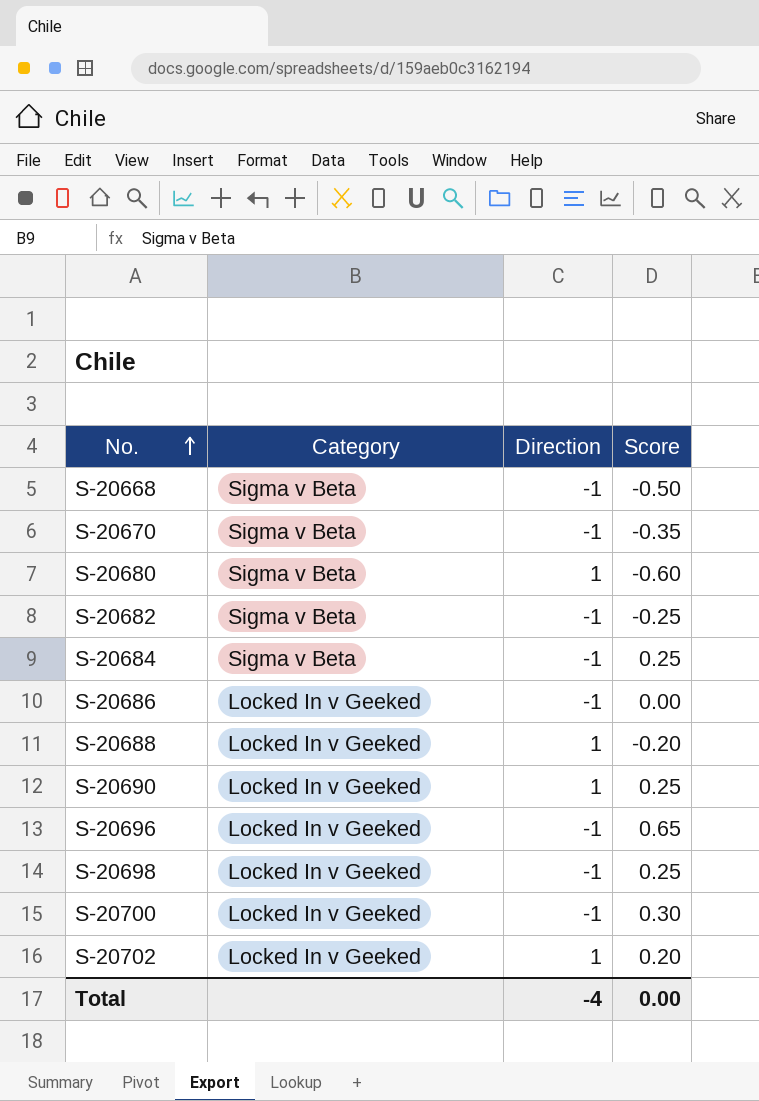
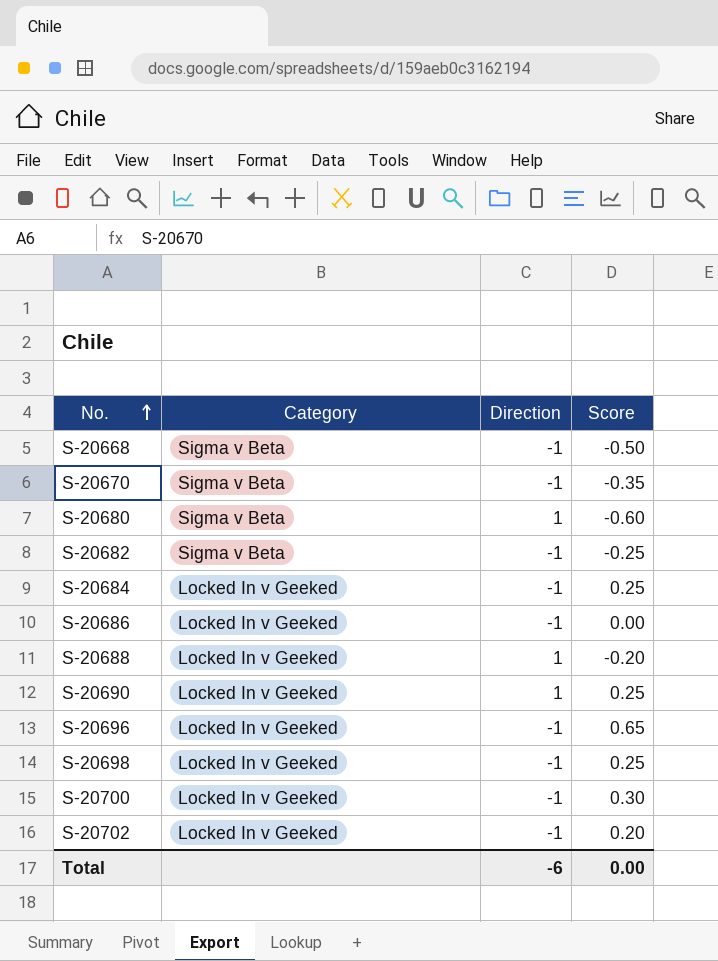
S-20684 | Category: Sigma v Beta -> Locked In v Geeked
S-20702 | Direction: 1 -> -1
Total | Direction: -4 -> -6

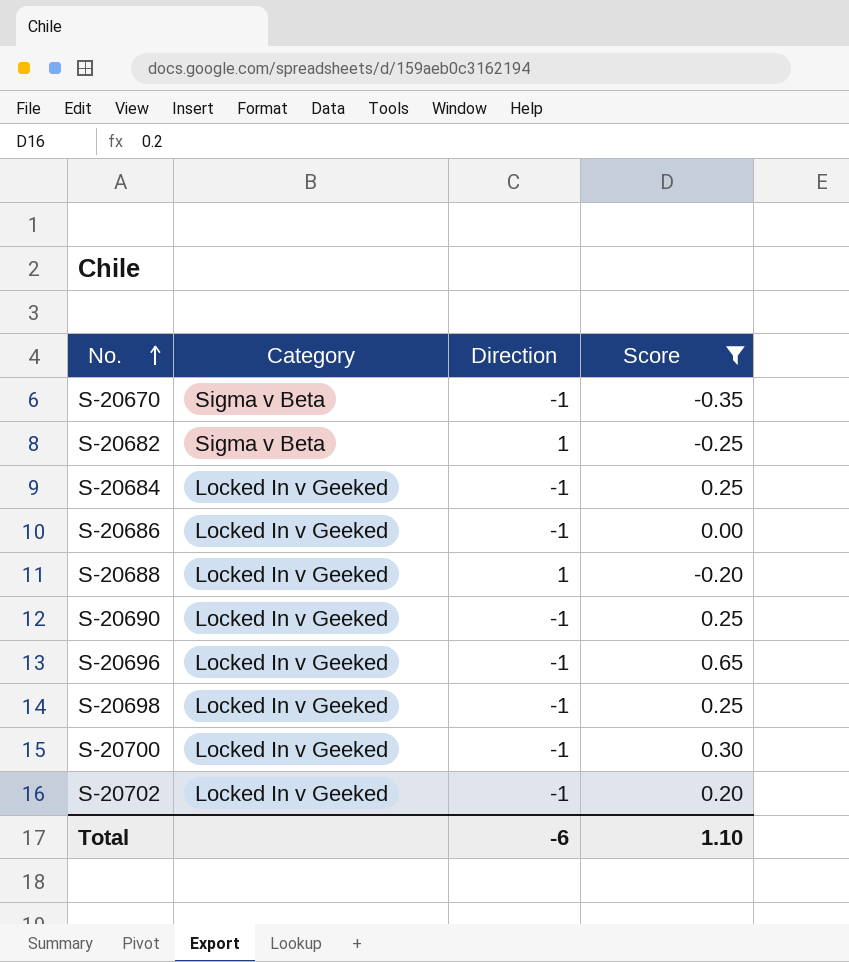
filter: none -> Score >= -0.35
S-20682 | Direction: -1 -> 1
S-20690 | Direction: 1 -> -1
Total | Score: 0.00 -> 1.10

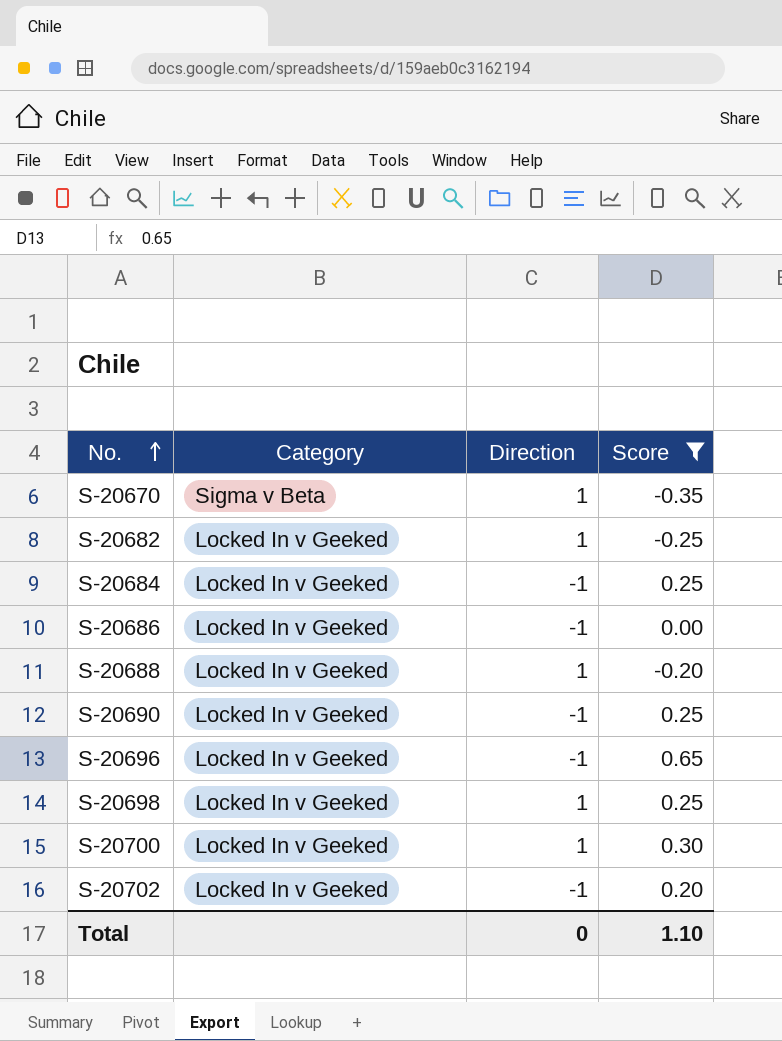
S-20670 | Direction: -1 -> 1
S-20682 | Category: Sigma v Beta -> Locked In v Geeked
S-20698 | Direction: -1 -> 1
S-20700 | Direction: -1 -> 1
Total | Direction: -6 -> 0

